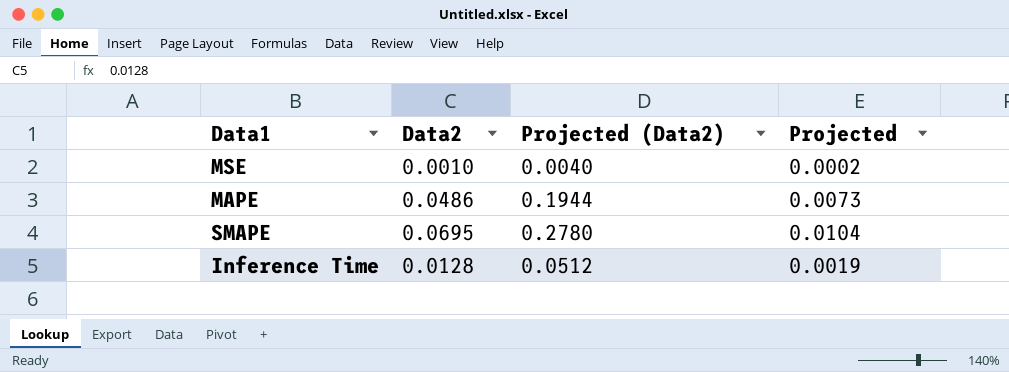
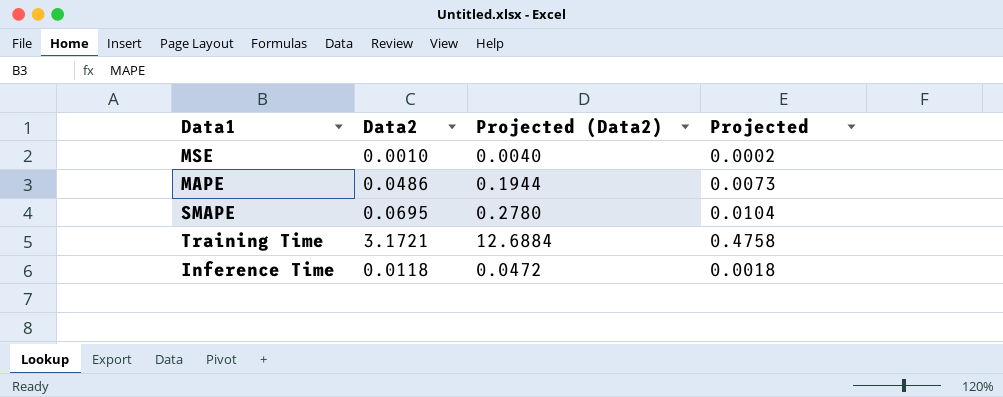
row Training Time: none -> 3.1721 | 12.6884 | 0.4758
Inference Time | Data2: 0.0128 -> 0.0118
Inference Time | Projected (Data2): 0.0512 -> 0.0472
Inference Time | Projected: 0.0019 -> 0.0018

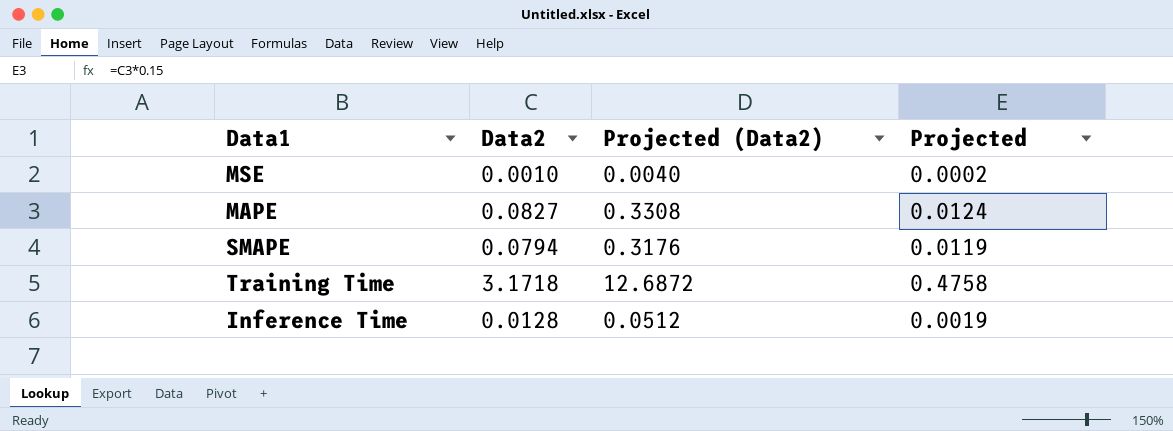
MAPE | Data2: 0.0486 -> 0.0827
MAPE | Projected (Data2): 0.1944 -> 0.3308
MAPE | Projected: 0.0073 -> 0.0124
SMAPE | Data2: 0.0695 -> 0.0794
SMAPE | Projected (Data2): 0.2780 -> 0.3176
SMAPE | Projected: 0.0104 -> 0.0119
Training Time | Data2: 3.1721 -> 3.1718
Training Time | Projected (Data2): 12.6884 -> 12.6872
Inference Time | Data2: 0.0118 -> 0.0128
Inference Time | Projected (Data2): 0.0472 -> 0.0512
Inference Time | Projected: 0.0018 -> 0.0019

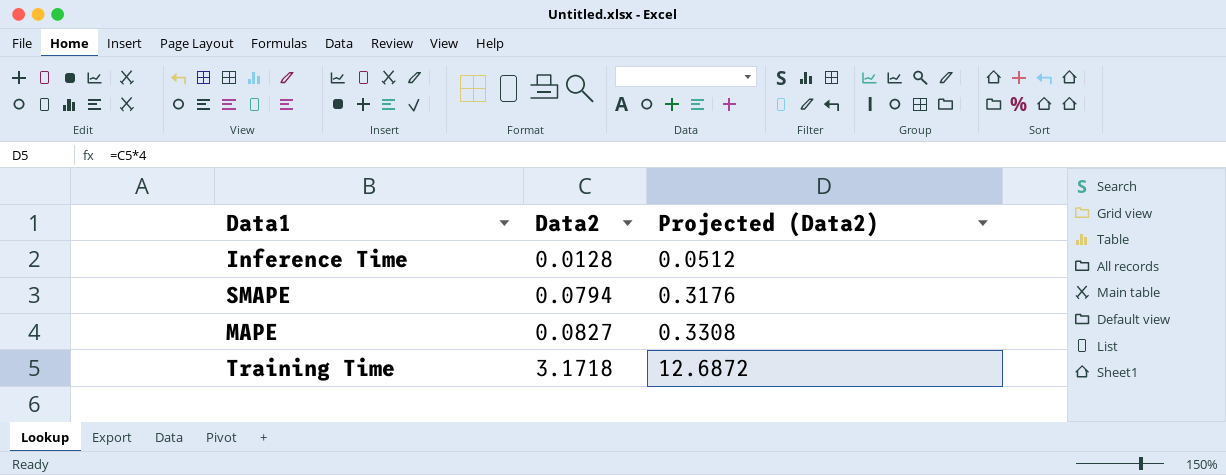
row order: none -> Data2 ascending
column Projected | formula: [Data2] * 0.15 -> none
row MSE: 0.0010 | 0.0040 | 0.0002 -> none

